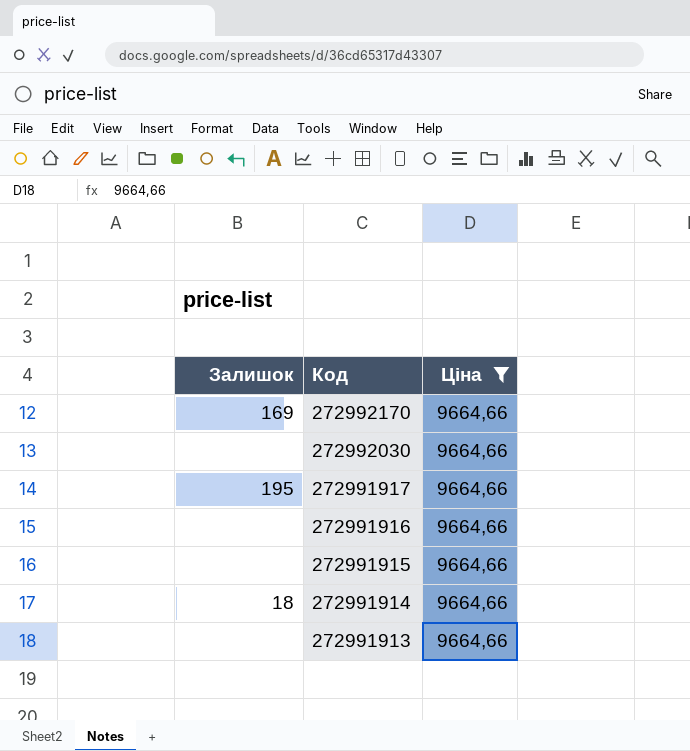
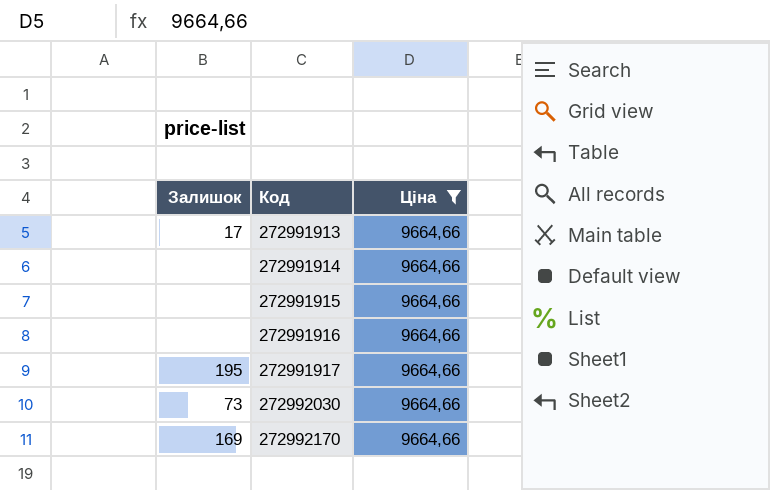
row order: Код descending -> Код ascending
272991913 | Залишок: none -> 17
272991914 | Залишок: 18 -> none
272992030 | Залишок: none -> 73

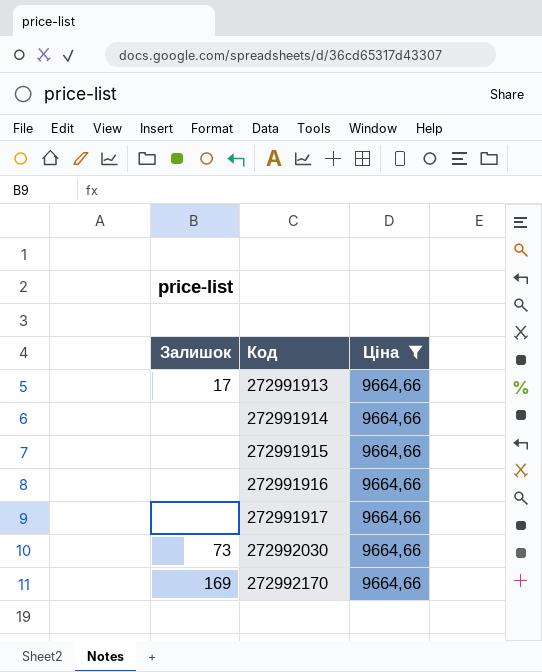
272991917 | Залишок: 195 -> none

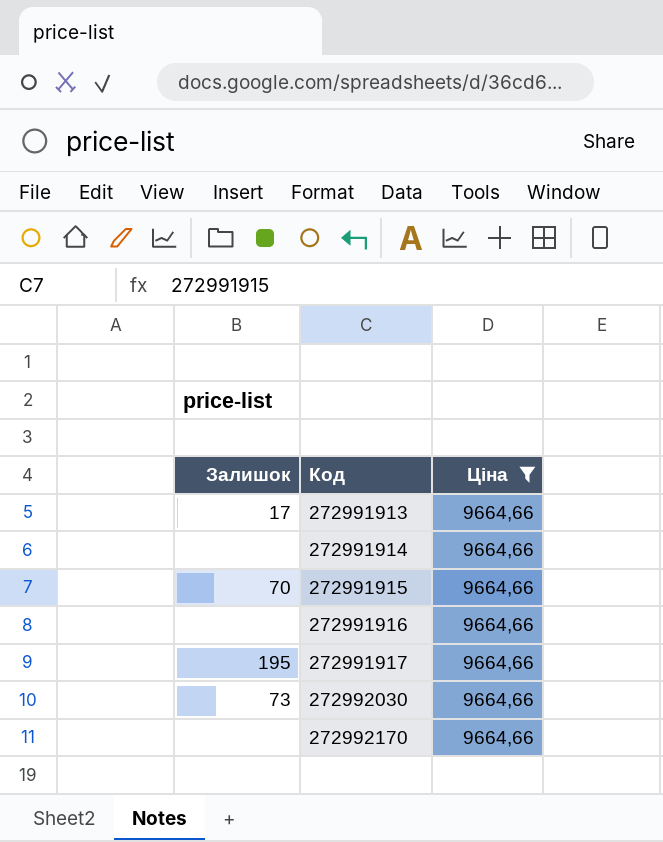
272991915 | Залишок: none -> 70
272991917 | Залишок: none -> 195
272992170 | Залишок: 169 -> none

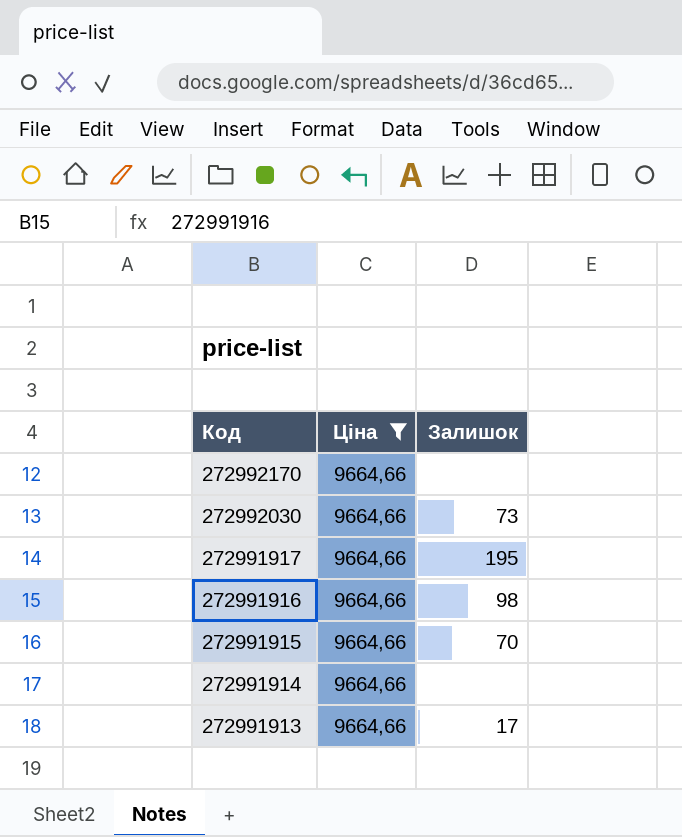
row order: Код ascending -> Код descending
column Залишок | position: 1 -> 3
272991916 | Залишок: none -> 98

